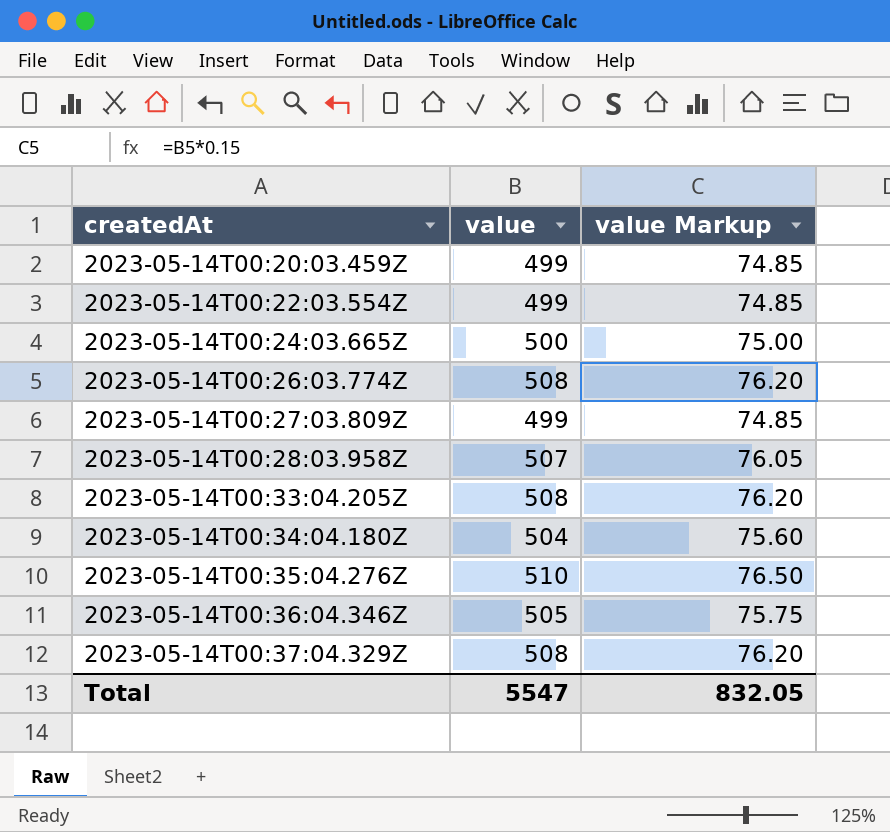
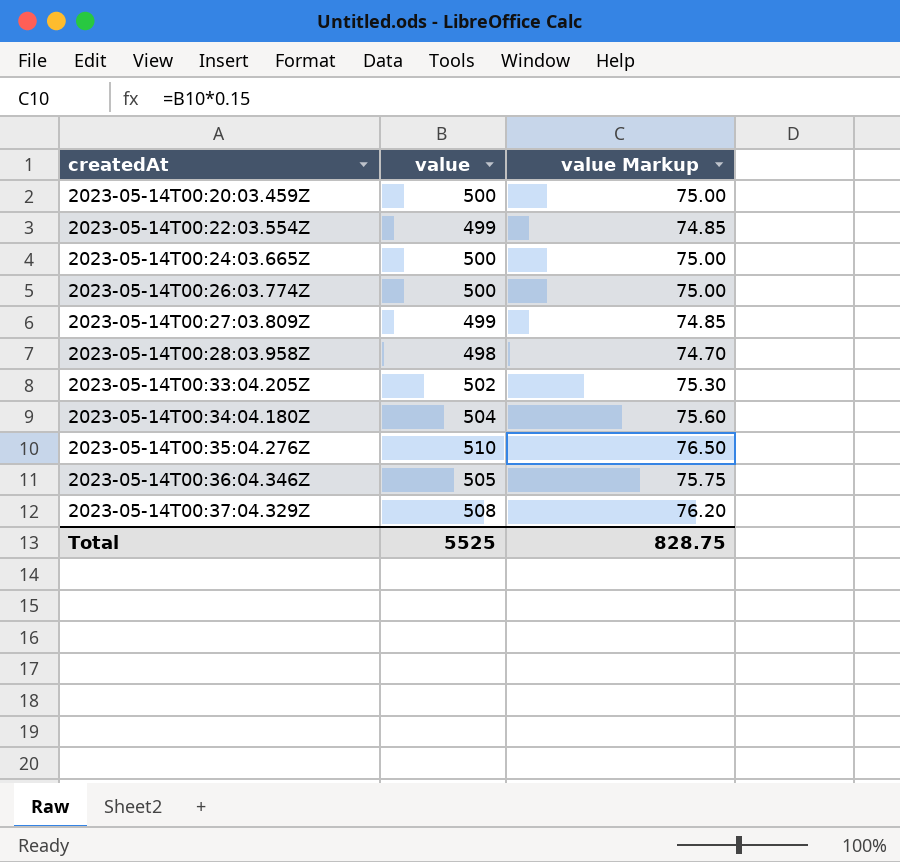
2023-05-14T00:20:03.459Z | value: 499 -> 500
2023-05-14T00:20:03.459Z | value Markup: 74.85 -> 75.00
2023-05-14T00:26:03.774Z | value: 508 -> 500
2023-05-14T00:26:03.774Z | value Markup: 76.20 -> 75.00
2023-05-14T00:28:03.958Z | value: 507 -> 498
2023-05-14T00:28:03.958Z | value Markup: 76.05 -> 74.70
2023-05-14T00:33:04.205Z | value: 508 -> 502
2023-05-14T00:33:04.205Z | value Markup: 76.20 -> 75.30
Total | value: 5547 -> 5525
Total | value Markup: 832.05 -> 828.75

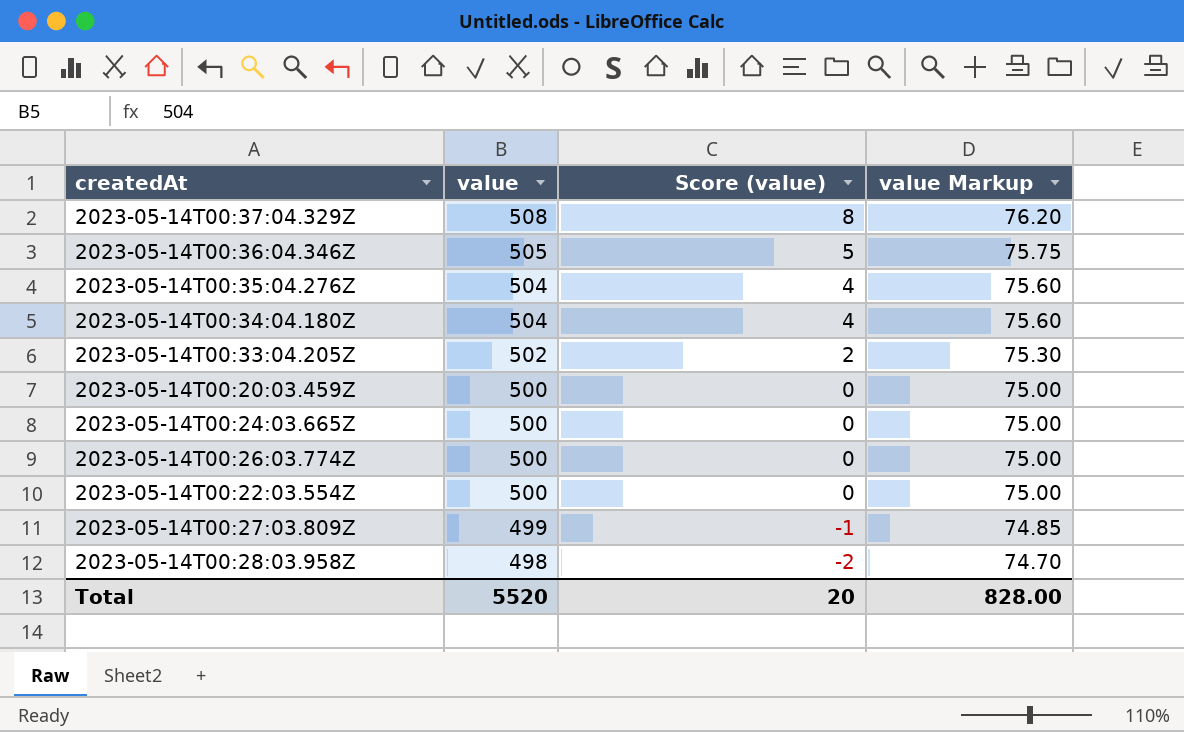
row order: createdAt ascending -> value descending
column Score (value) | formula: none -> [value] - 500
2023-05-14T00:35:04.276Z | value: 510 -> 504
2023-05-14T00:35:04.276Z | value Markup: 76.50 -> 75.60
2023-05-14T00:22:03.554Z | value: 499 -> 500
2023-05-14T00:22:03.554Z | value Markup: 74.85 -> 75.00
Total | value: 5525 -> 5520
Total | value Markup: 828.75 -> 828.00

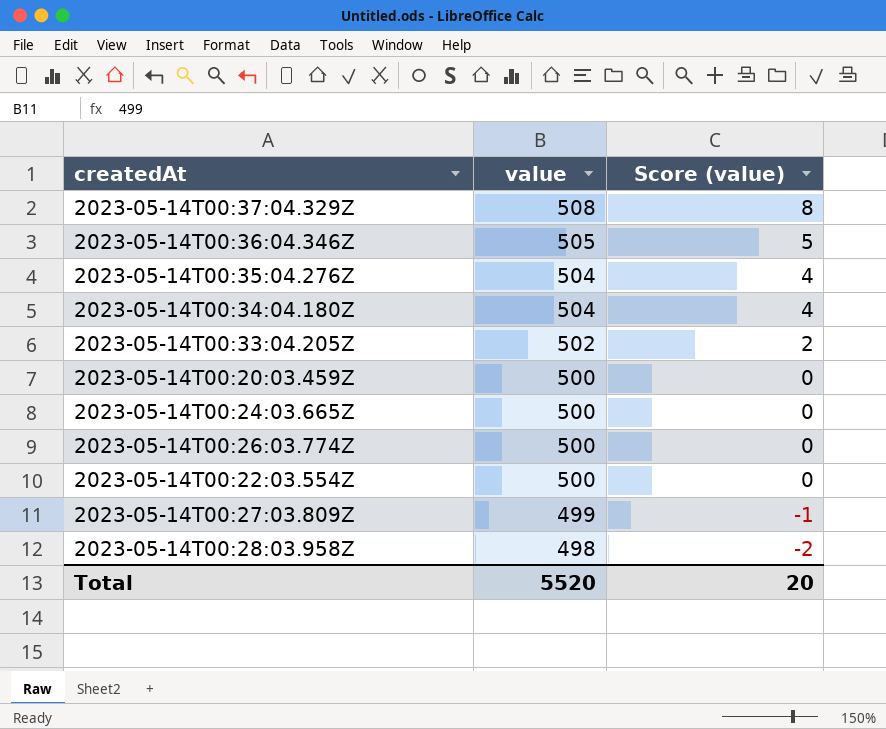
column value Markup | formula: [value] * 0.15 -> none

